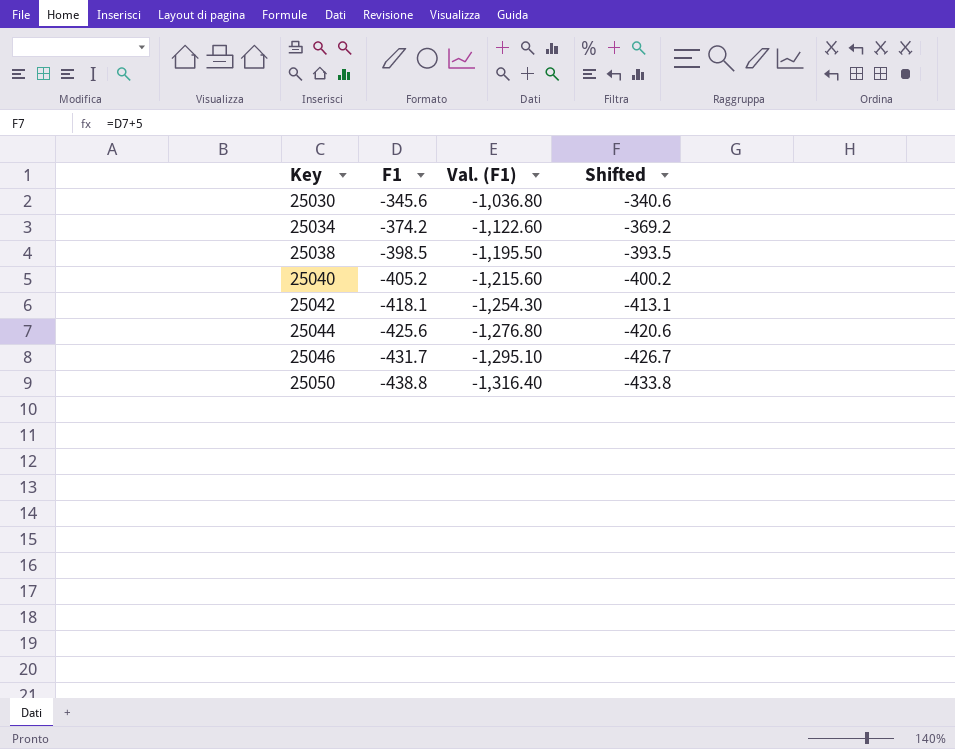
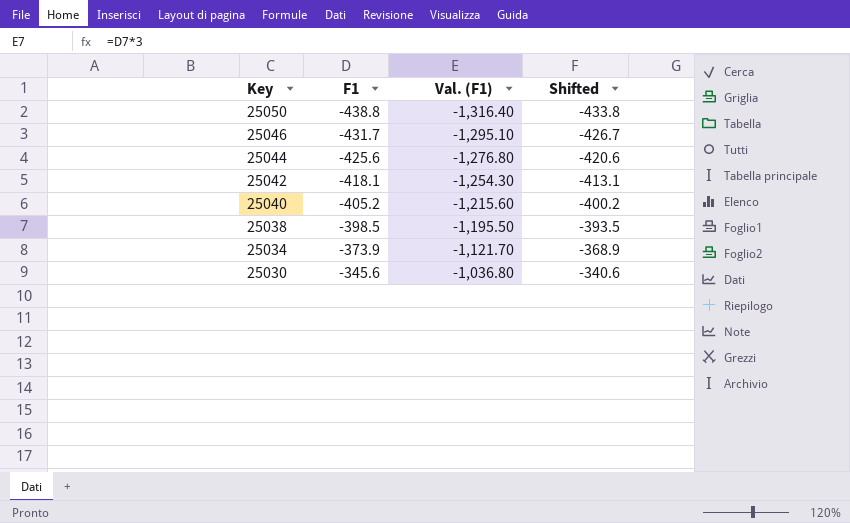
row order: Key ascending -> Key descending
25034 | F1: -374.2 -> -373.9
25034 | Val. (F1): -1,122.60 -> -1,121.70
25034 | Shifted: -369.2 -> -368.9

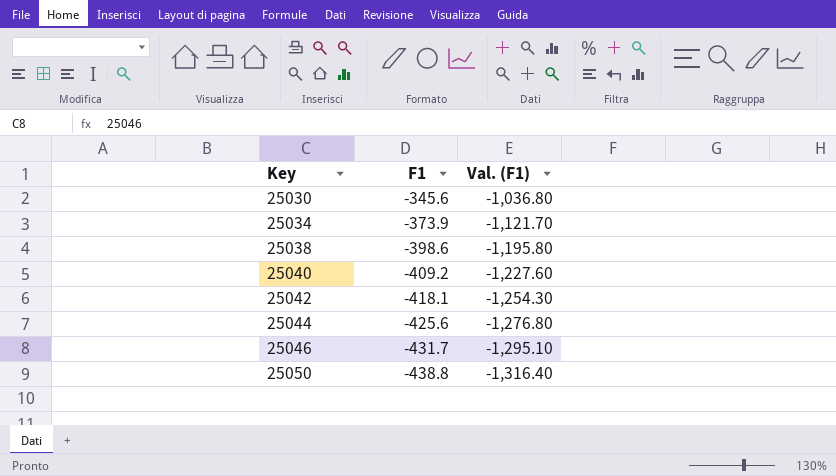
row order: Key descending -> Key ascending
column Shifted | formula: [F1] + 5 -> none
25038 | F1: -398.5 -> -398.6
25038 | Val. (F1): -1,195.50 -> -1,195.80
25040 | F1: -405.2 -> -409.2
25040 | Val. (F1): -1,215.60 -> -1,227.60

